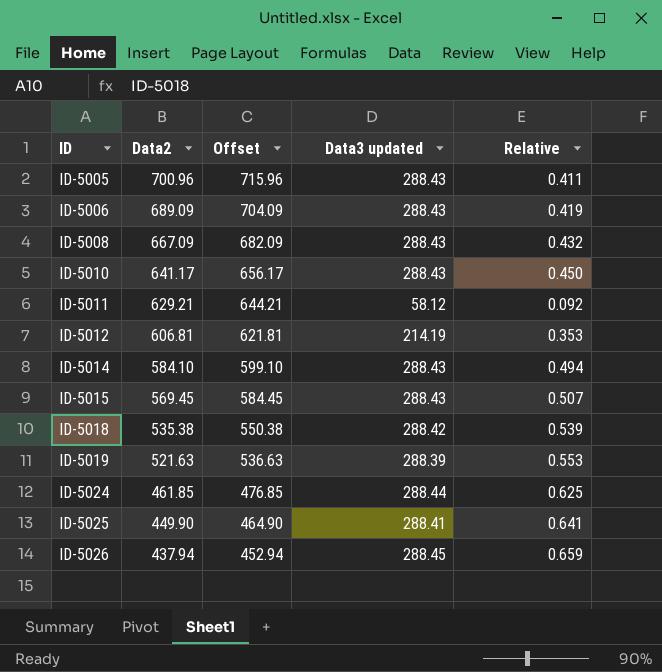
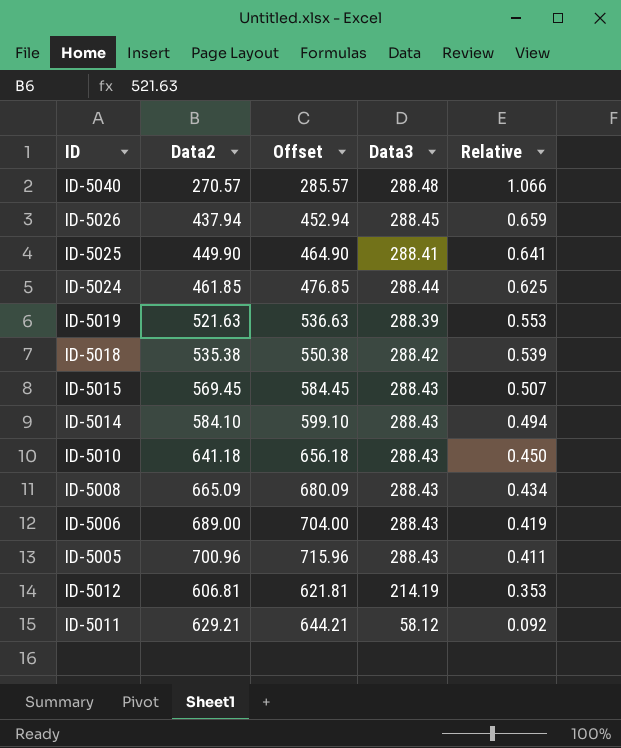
row order: ID ascending -> Relative descending
column name: Data3 updated -> Data3
row ID-5040: none -> 270.57 | 285.57 | 288.48 | 1.066
ID-5010 | Data2: 641.17 -> 641.18
ID-5010 | Offset: 656.17 -> 656.18
ID-5008 | Data2: 667.09 -> 665.09
ID-5008 | Offset: 682.09 -> 680.09
ID-5008 | Relative: 0.432 -> 0.434
ID-5006 | Data2: 689.09 -> 689.00
ID-5006 | Offset: 704.09 -> 704.00

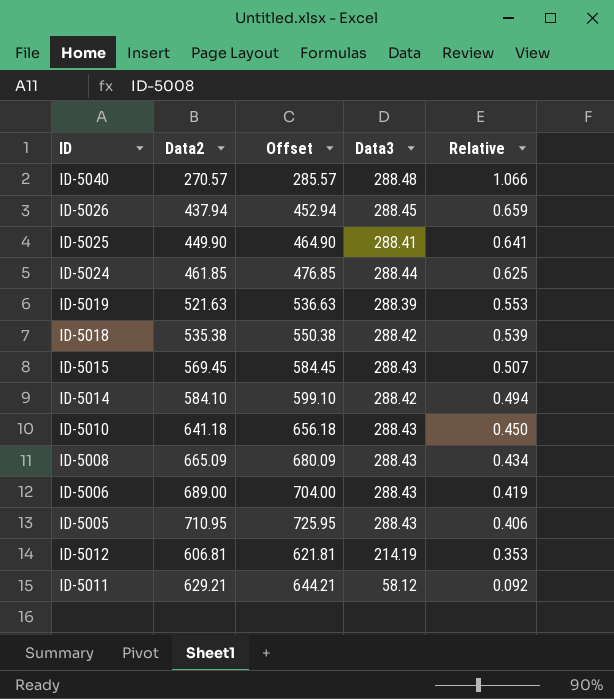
ID-5014 | Data3: 288.43 -> 288.42
ID-5005 | Data2: 700.96 -> 710.95
ID-5005 | Offset: 715.96 -> 725.95
ID-5005 | Relative: 0.411 -> 0.406

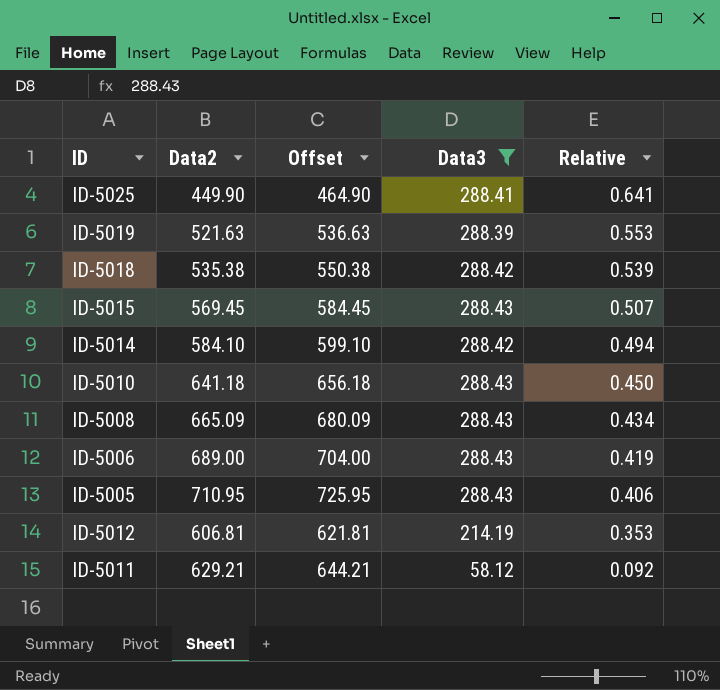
filter: none -> Data3 <= 288.43

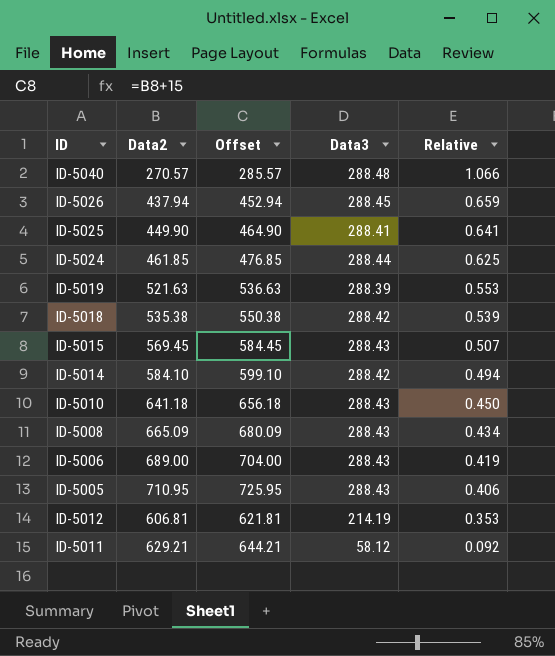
filter: Data3 <= 288.43 -> none

